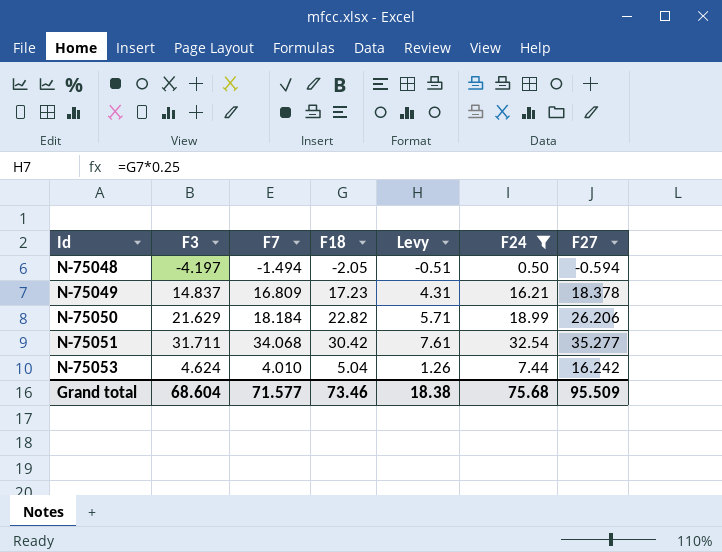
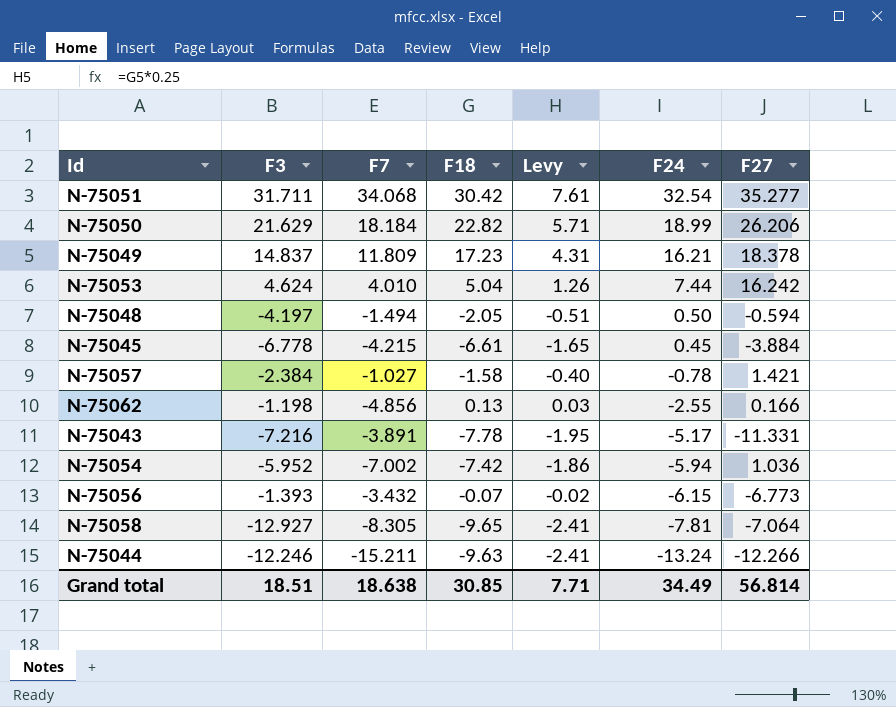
filter: F24 >= 0.50 -> none
row order: Id ascending -> F24 descending
N-75049 | F7: 16.809 -> 11.809
Grand total | F3: 68.604 -> 18.51
Grand total | F7: 71.577 -> 18.638
Grand total | F18: 73.46 -> 30.85
Grand total | Levy: 18.38 -> 7.71
Grand total | F24: 75.68 -> 34.49
Grand total | F27: 95.509 -> 56.814

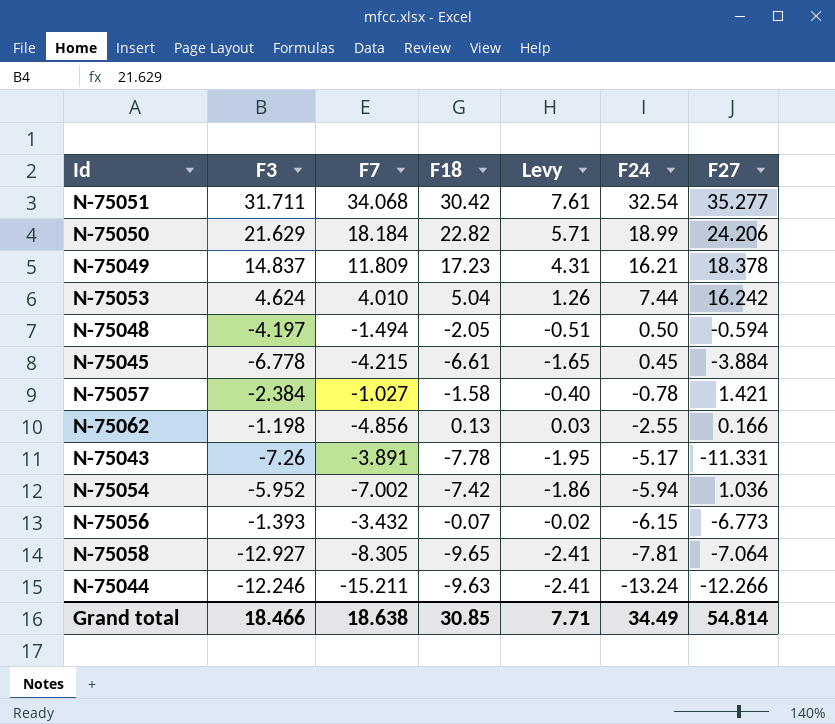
N-75050 | F27: 26.206 -> 24.206
N-75043 | F3: -7.216 -> -7.26
Grand total | F3: 18.51 -> 18.466
Grand total | F27: 56.814 -> 54.814

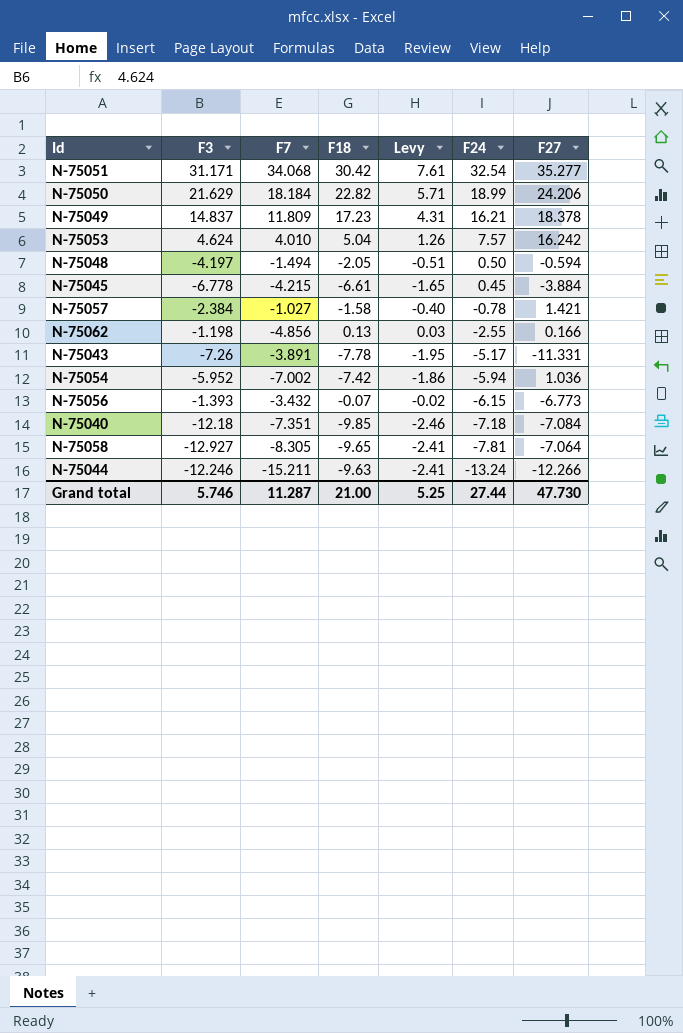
N-75051 | F3: 31.711 -> 31.171
N-75053 | F24: 7.44 -> 7.57
row N-75040: none -> -12.18 | -7.351 | -9.85 | -2.46 | -7.18 | -7.084
Grand total | F3: 18.466 -> 5.746
Grand total | F7: 18.638 -> 11.287
Grand total | F18: 30.85 -> 21.00
Grand total | Levy: 7.71 -> 5.25
Grand total | F24: 34.49 -> 27.44
Grand total | F27: 54.814 -> 47.730

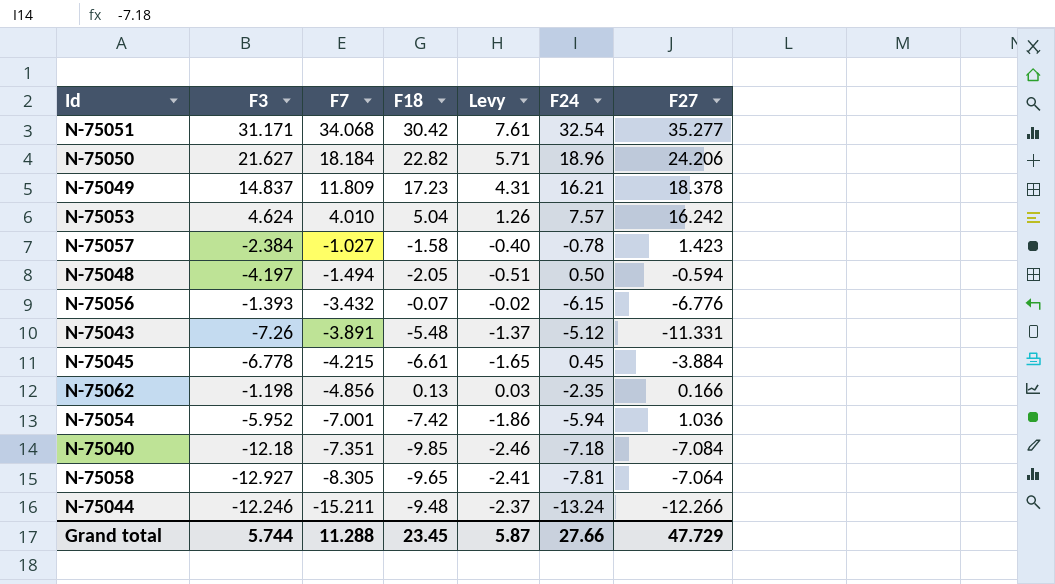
row order: F24 descending -> F7 descending
N-75050 | F3: 21.629 -> 21.627
N-75050 | F24: 18.99 -> 18.96
N-75057 | F27: 1.421 -> 1.423
N-75056 | F27: -6.773 -> -6.776
N-75043 | F18: -7.78 -> -5.48
N-75043 | Levy: -1.95 -> -1.37
N-75043 | F24: -5.17 -> -5.12
N-75062 | F24: -2.55 -> -2.35
N-75054 | F7: -7.002 -> -7.001
N-75044 | F18: -9.63 -> -9.48
N-75044 | Levy: -2.41 -> -2.37
Grand total | F3: 5.746 -> 5.744
Grand total | F7: 11.287 -> 11.288
Grand total | F18: 21.00 -> 23.45
Grand total | Levy: 5.25 -> 5.87
Grand total | F24: 27.44 -> 27.66
Grand total | F27: 47.730 -> 47.729

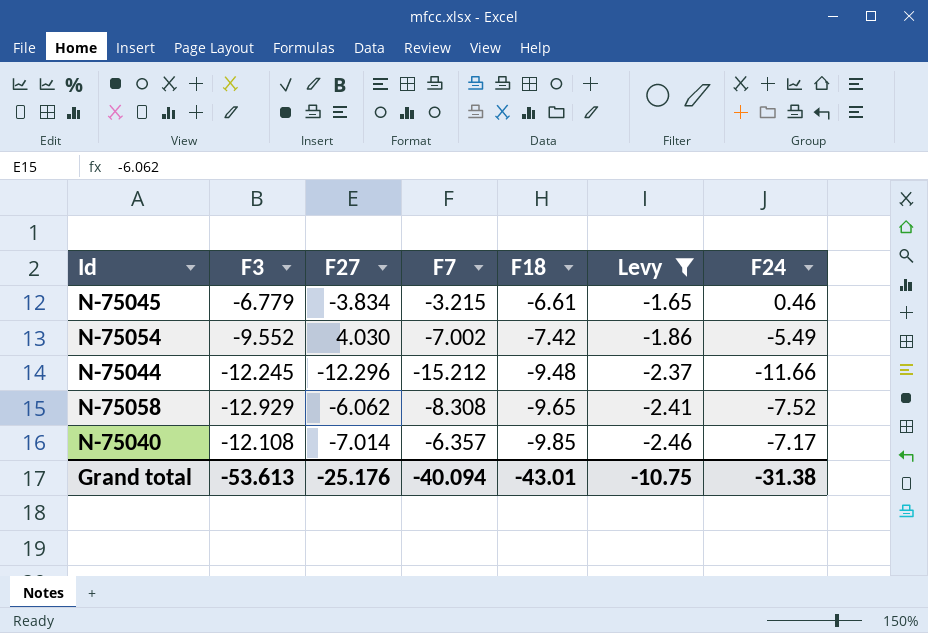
filter: none -> Levy <= -1.65
row order: F7 descending -> F18 descending
column F27 | position: 7 -> 3
N-75045 | F3: -6.778 -> -6.779
N-75045 | F27: -3.884 -> -3.834
N-75045 | F7: -4.215 -> -3.215
N-75045 | F24: 0.45 -> 0.46
N-75054 | F3: -5.952 -> -9.552
N-75054 | F27: 1.036 -> 4.030
N-75054 | F7: -7.001 -> -7.002
N-75054 | F24: -5.94 -> -5.49
N-75044 | F3: -12.246 -> -12.245
N-75044 | F27: -12.266 -> -12.296
N-75044 | F7: -15.211 -> -15.212
N-75044 | F24: -13.24 -> -11.66
N-75058 | F3: -12.927 -> -12.929
N-75058 | F27: -7.064 -> -6.062
N-75058 | F7: -8.305 -> -8.308
N-75058 | F24: -7.81 -> -7.52
N-75040 | F3: -12.18 -> -12.108
N-75040 | F27: -7.084 -> -7.014
N-75040 | F7: -7.351 -> -6.357
N-75040 | F24: -7.18 -> -7.17
Grand total | F3: 5.744 -> -53.613
Grand total | F27: 47.729 -> -25.176
Grand total | F7: 11.288 -> -40.094
Grand total | F18: 23.45 -> -43.01
Grand total | Levy: 5.87 -> -10.75
Grand total | F24: 27.66 -> -31.38

